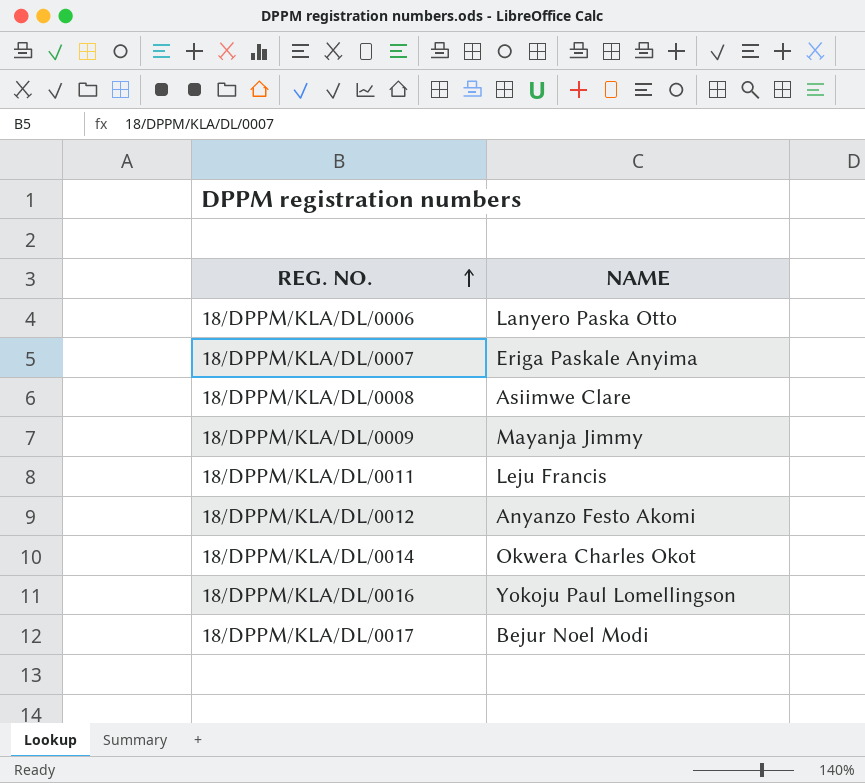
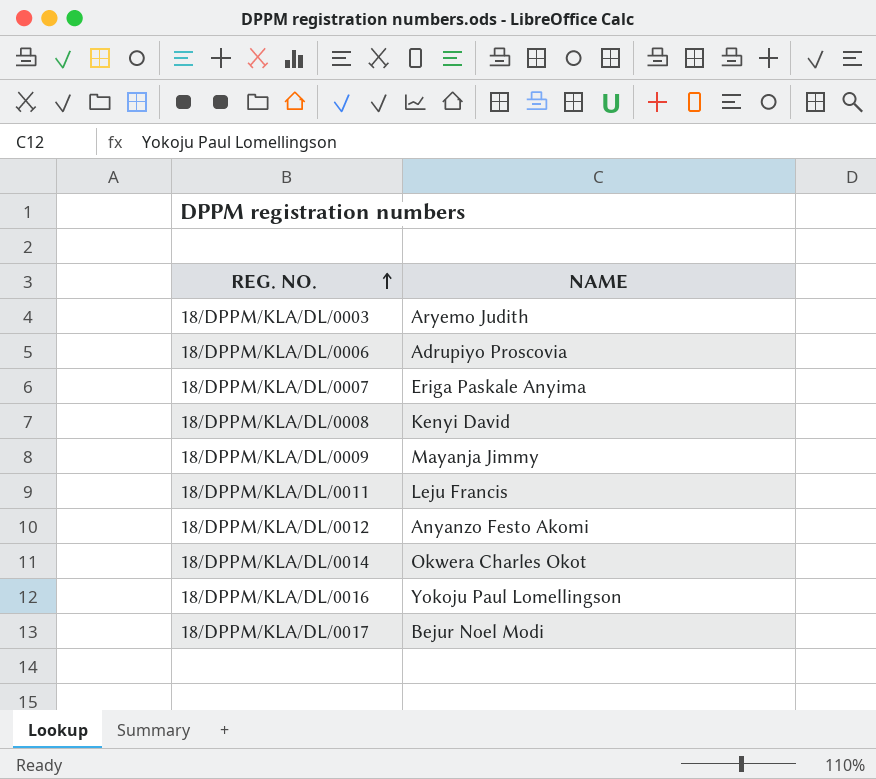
row 18/DPPM/KLA/DL/0003: none -> Aryemo Judith
18/DPPM/KLA/DL/0006 | NAME: Lanyero Paska Otto -> Adrupiyo Proscovia
18/DPPM/KLA/DL/0008 | NAME: Asiimwe Clare -> Kenyi David

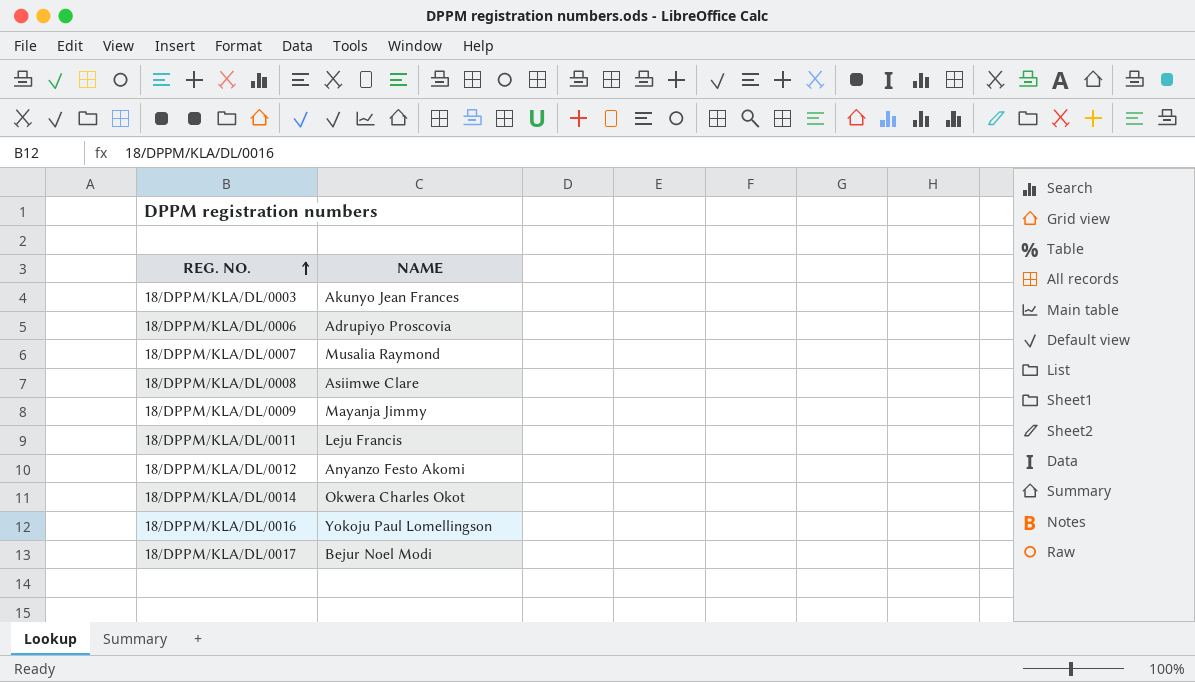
18/DPPM/KLA/DL/0003 | NAME: Aryemo Judith -> Akunyo Jean Frances
18/DPPM/KLA/DL/0007 | NAME: Eriga Paskale Anyima -> Musalia Raymond
18/DPPM/KLA/DL/0008 | NAME: Kenyi David -> Asiimwe Clare

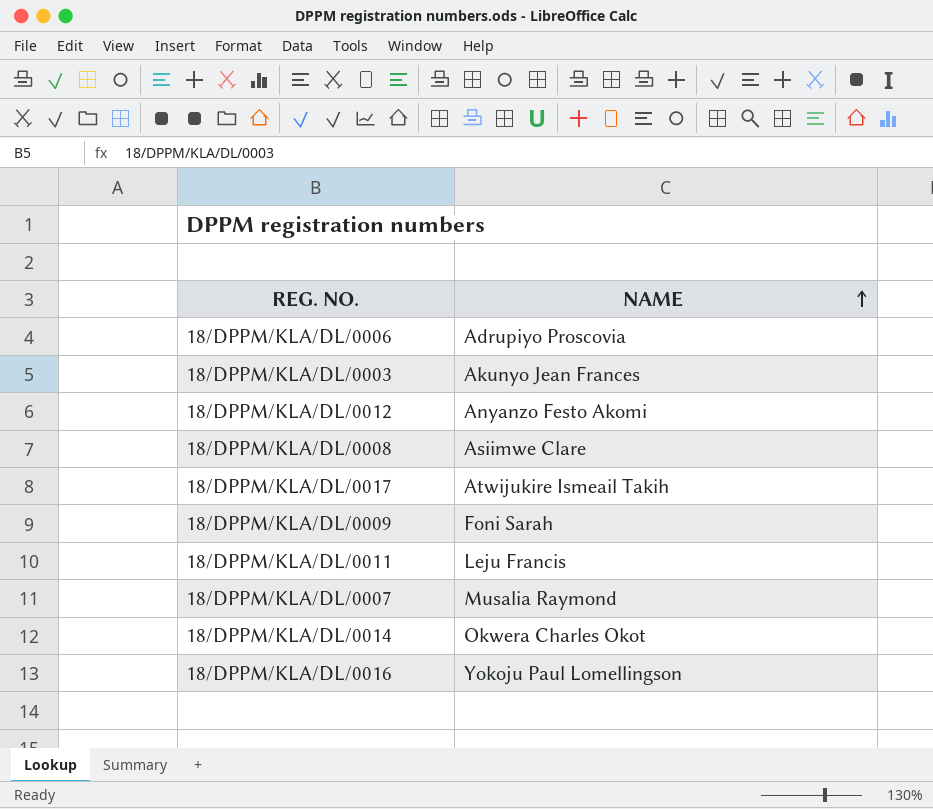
row order: REG. NO. ascending -> NAME ascending
18/DPPM/KLA/DL/0017 | NAME: Bejur Noel Modi -> Atwijukire Ismeail Takih
18/DPPM/KLA/DL/0009 | NAME: Mayanja Jimmy -> Foni Sarah

